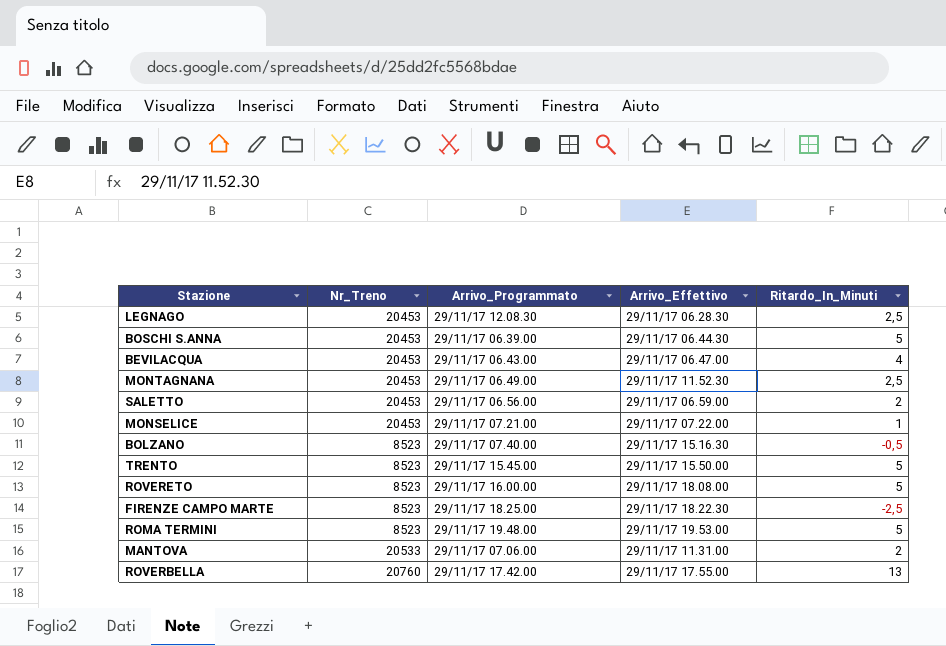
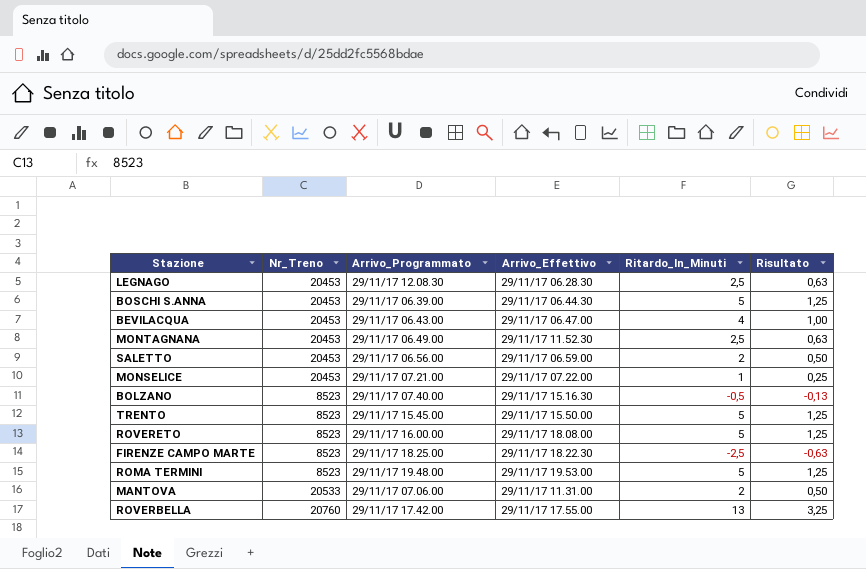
column Risultato | formula: none -> [Ritardo_In_Minuti] * 0,25

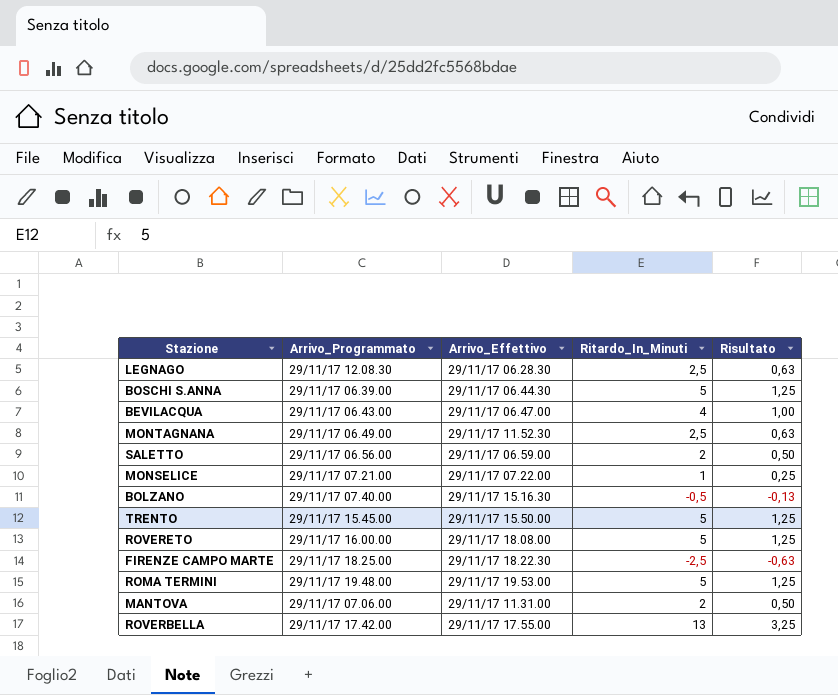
column Nr_Treno | position: 2 -> none

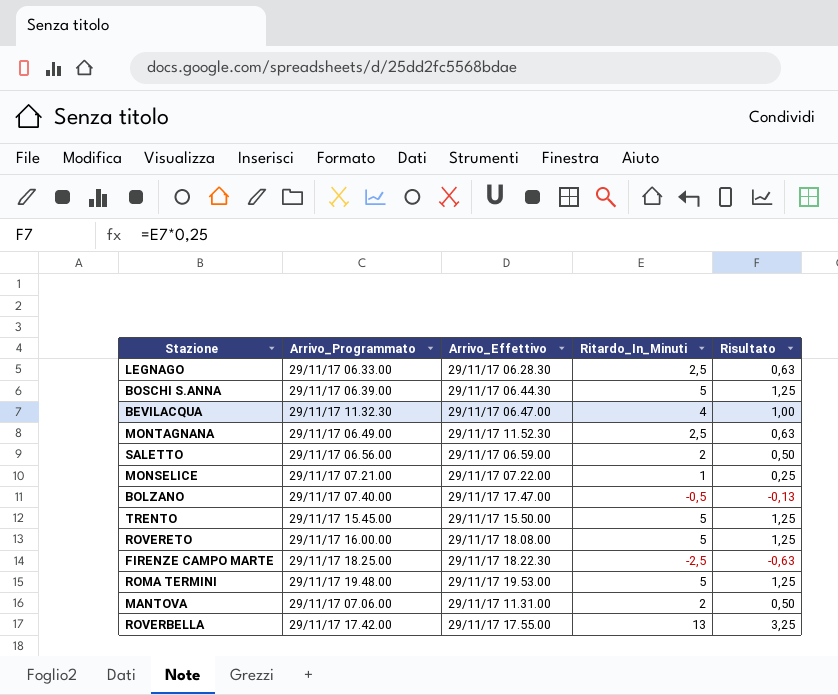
LEGNAGO | Arrivo_Programmato: 29/11/17 12.08.30 -> 29/11/17 06.33.00
BEVILACQUA | Arrivo_Programmato: 29/11/17 06.43.00 -> 29/11/17 11.32.30
BOLZANO | Arrivo_Effettivo: 29/11/17 15.16.30 -> 29/11/17 17.47.00

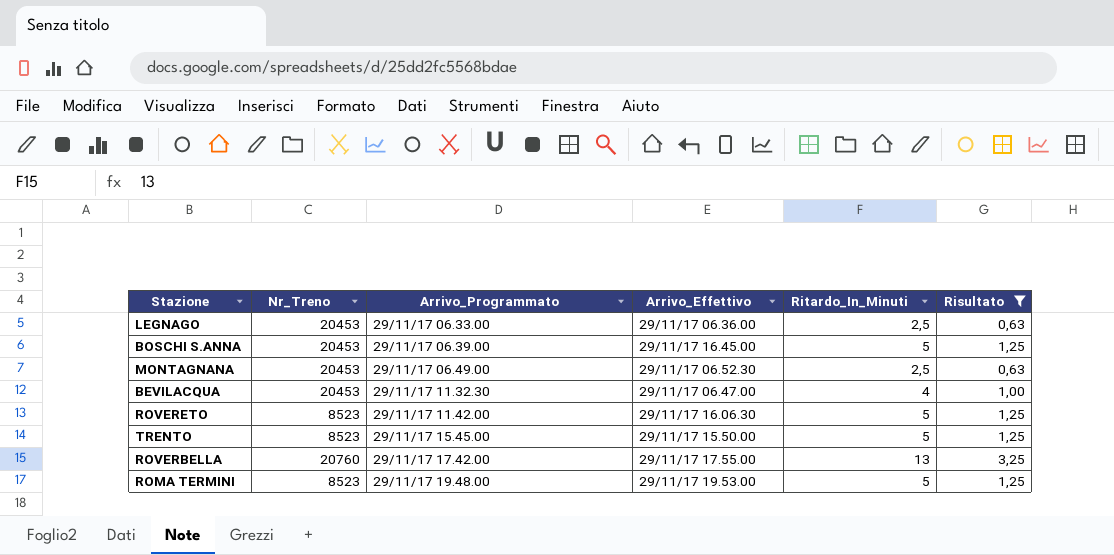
filter: none -> Risultato >= 0,63
row order: none -> Arrivo_Programmato ascending
column Nr_Treno | position: none -> 2
LEGNAGO | Arrivo_Effettivo: 29/11/17 06.28.30 -> 29/11/17 06.36.00
BOSCHI S.ANNA | Arrivo_Effettivo: 29/11/17 06.44.30 -> 29/11/17 16.45.00
MONTAGNANA | Arrivo_Effettivo: 29/11/17 11.52.30 -> 29/11/17 06.52.30
ROVERETO | Arrivo_Programmato: 29/11/17 16.00.00 -> 29/11/17 11.42.00
ROVERETO | Arrivo_Effettivo: 29/11/17 18.08.00 -> 29/11/17 16.06.30

